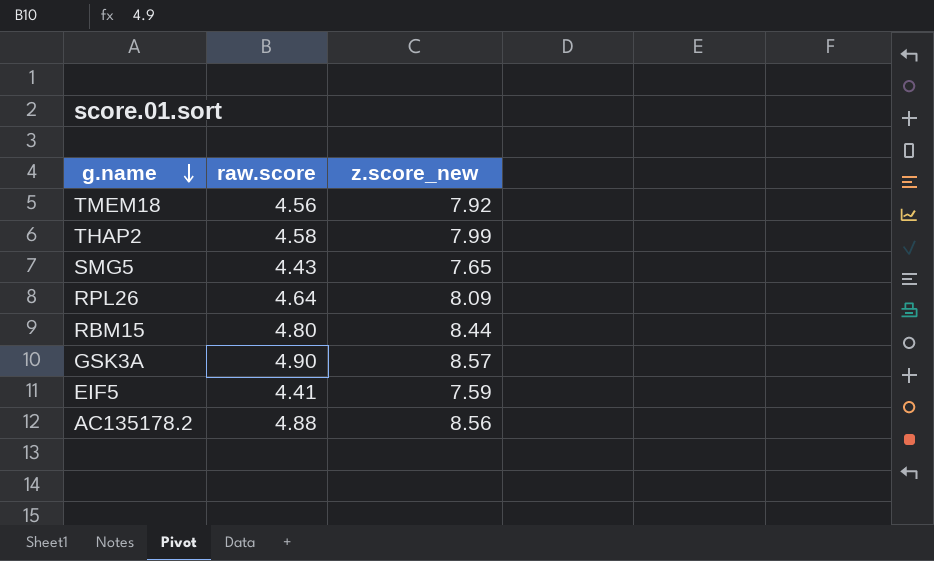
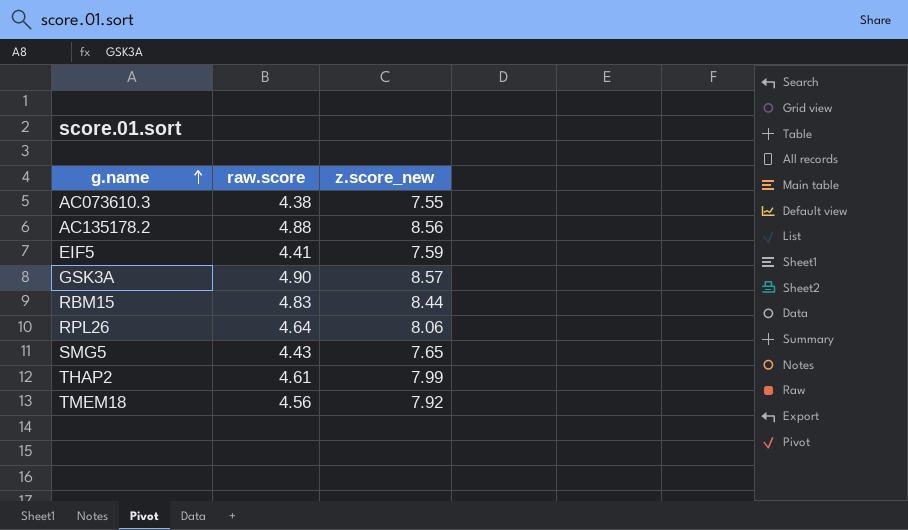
row order: g.name descending -> g.name ascending
row AC073610.3: none -> 4.38 | 7.55
RBM15 | raw.score: 4.80 -> 4.83
RPL26 | z.score_new: 8.09 -> 8.06
THAP2 | raw.score: 4.58 -> 4.61

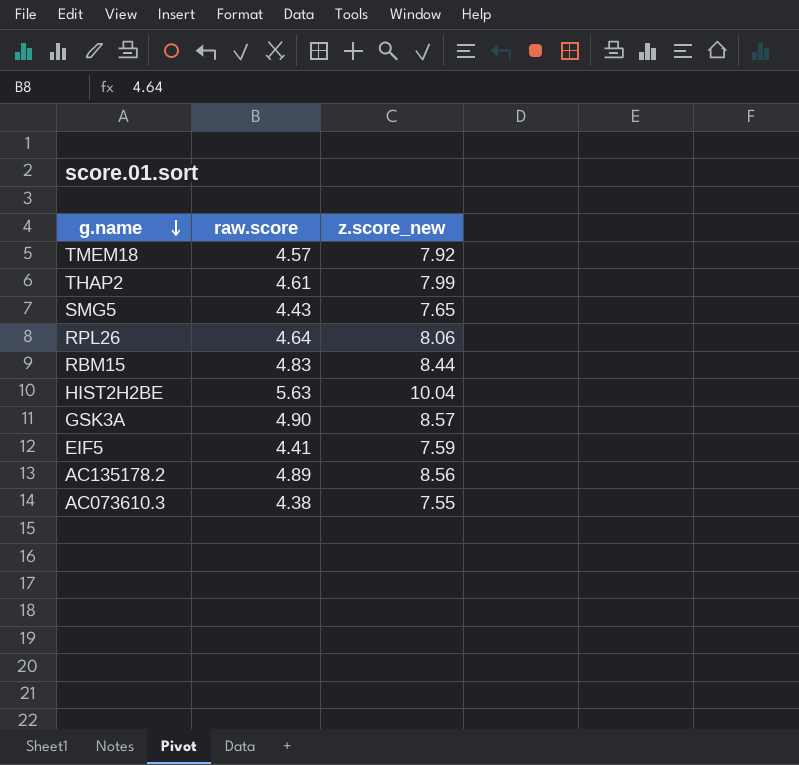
row order: g.name ascending -> g.name descending
TMEM18 | raw.score: 4.56 -> 4.57
row HIST2H2BE: none -> 5.63 | 10.04
AC135178.2 | raw.score: 4.88 -> 4.89

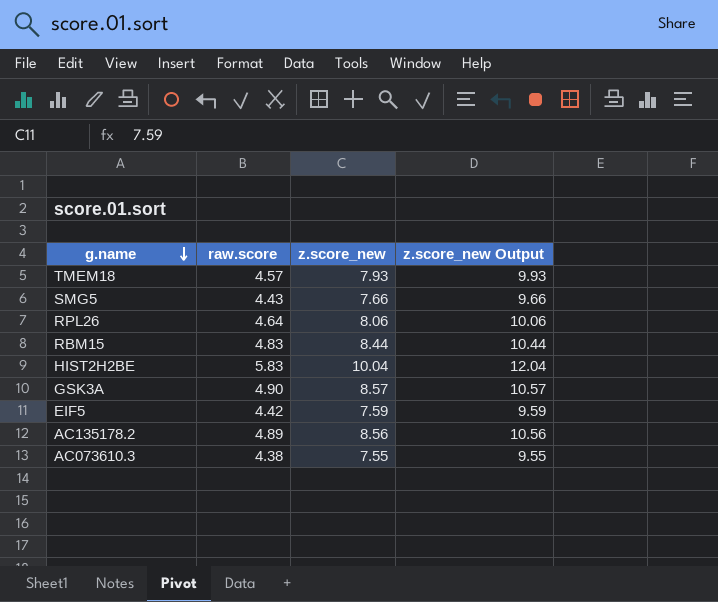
column z.score_new Output | formula: none -> [z.score_new] + 2
row THAP2: 4.61 | 7.99 -> none
TMEM18 | z.score_new: 7.92 -> 7.93
SMG5 | z.score_new: 7.65 -> 7.66
HIST2H2BE | raw.score: 5.63 -> 5.83
EIF5 | raw.score: 4.41 -> 4.42

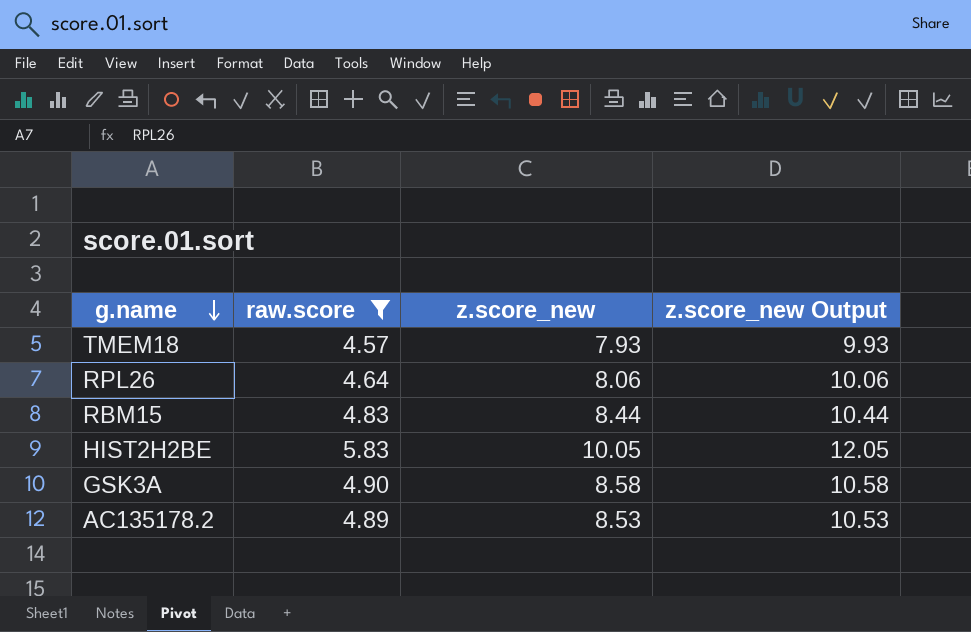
filter: none -> raw.score >= 4.57
HIST2H2BE | z.score_new: 10.04 -> 10.05
HIST2H2BE | z.score_new Output: 12.04 -> 12.05
GSK3A | z.score_new: 8.57 -> 8.58
GSK3A | z.score_new Output: 10.57 -> 10.58
AC135178.2 | z.score_new: 8.56 -> 8.53
AC135178.2 | z.score_new Output: 10.56 -> 10.53

